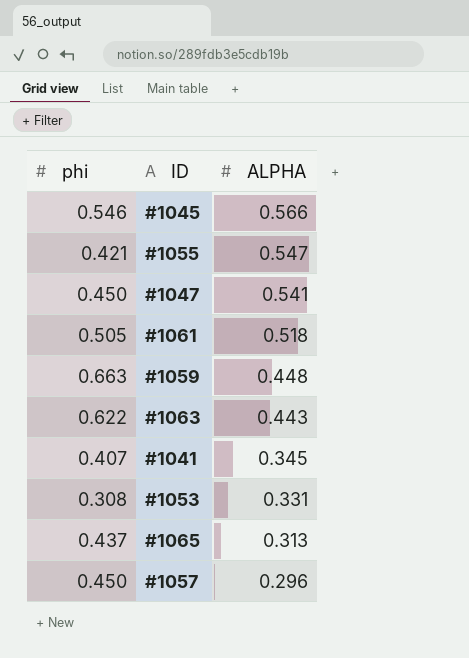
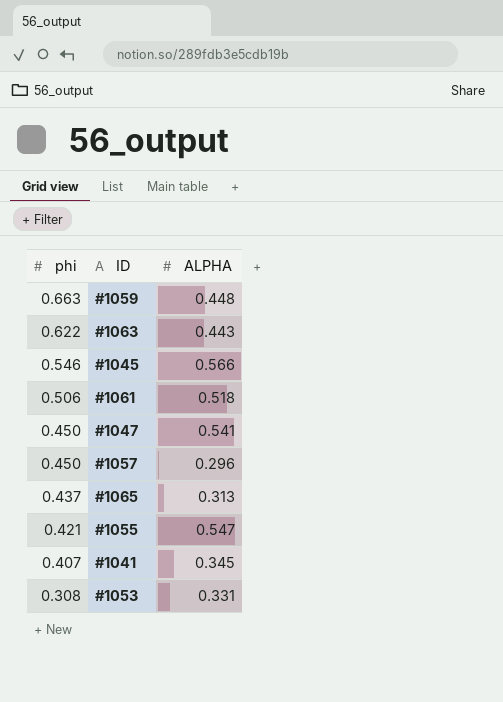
row order: ALPHA descending -> phi descending
#1061 | phi: 0.505 -> 0.506

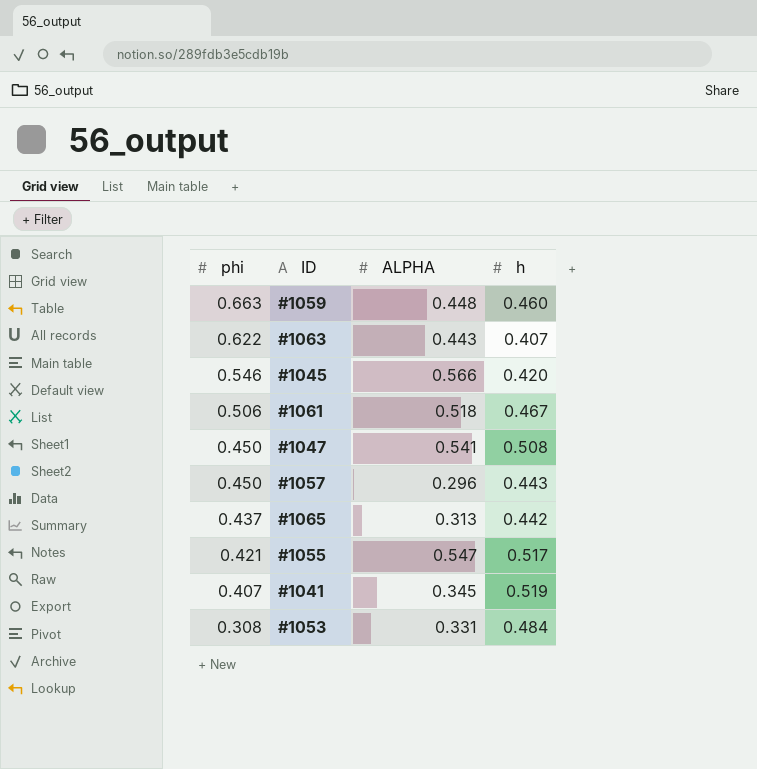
column h | position: none -> 4

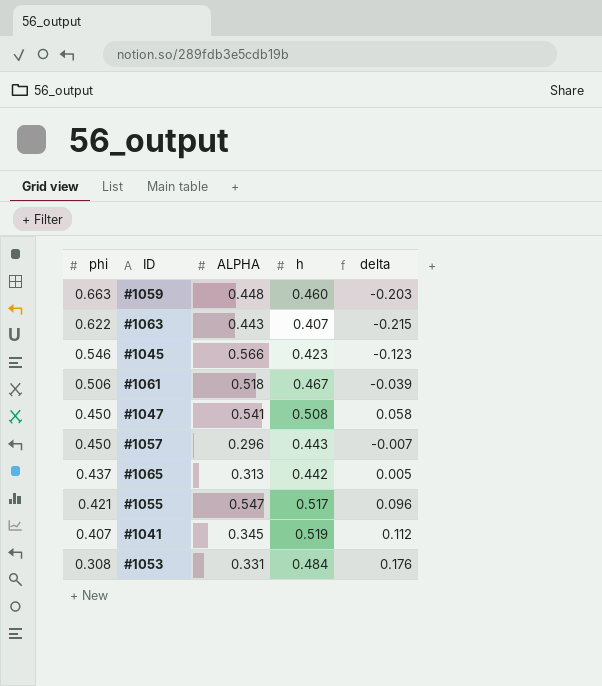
column delta | formula: none -> [h] - [phi]
#1045 | h: 0.420 -> 0.423

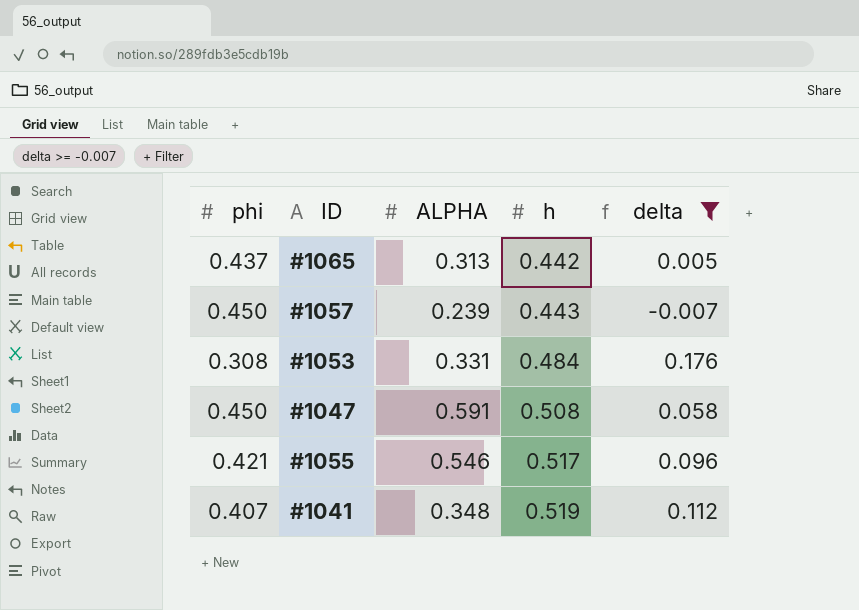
filter: none -> delta >= -0.007
row order: phi descending -> h ascending
#1057 | ALPHA: 0.296 -> 0.239
#1047 | ALPHA: 0.541 -> 0.591
#1055 | ALPHA: 0.547 -> 0.546
#1041 | ALPHA: 0.345 -> 0.348

